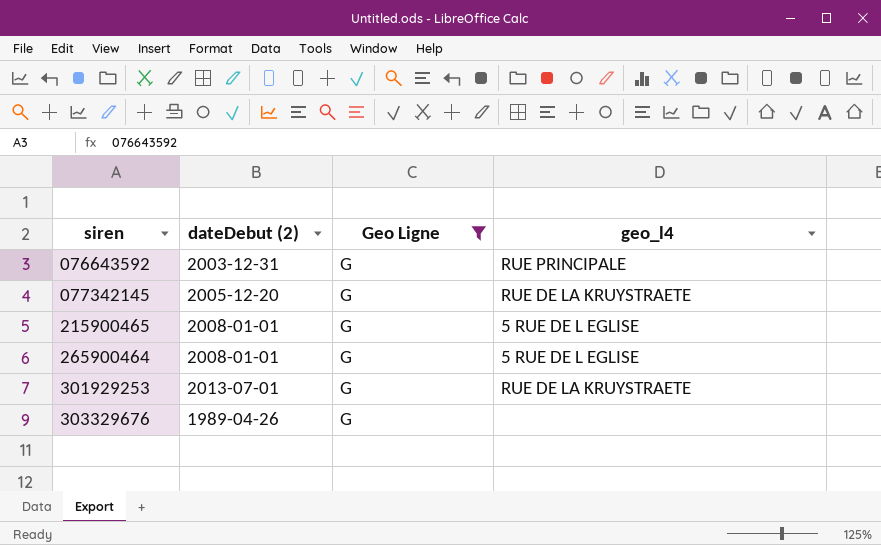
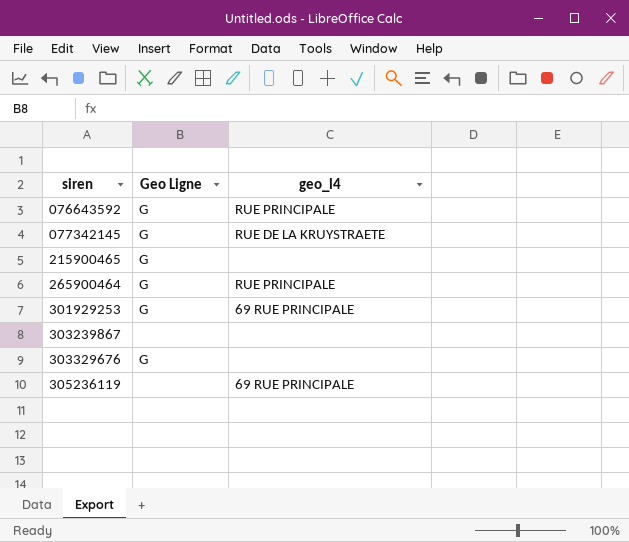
filter: Geo Ligne = G -> none
column dateDebut (2) | position: 2 -> none
215900465 | geo_l4: 5 RUE DE L EGLISE -> none
265900464 | geo_l4: 5 RUE DE L EGLISE -> RUE PRINCIPALE
301929253 | geo_l4: RUE DE LA KRUYSTRAETE -> 69 RUE PRINCIPALE

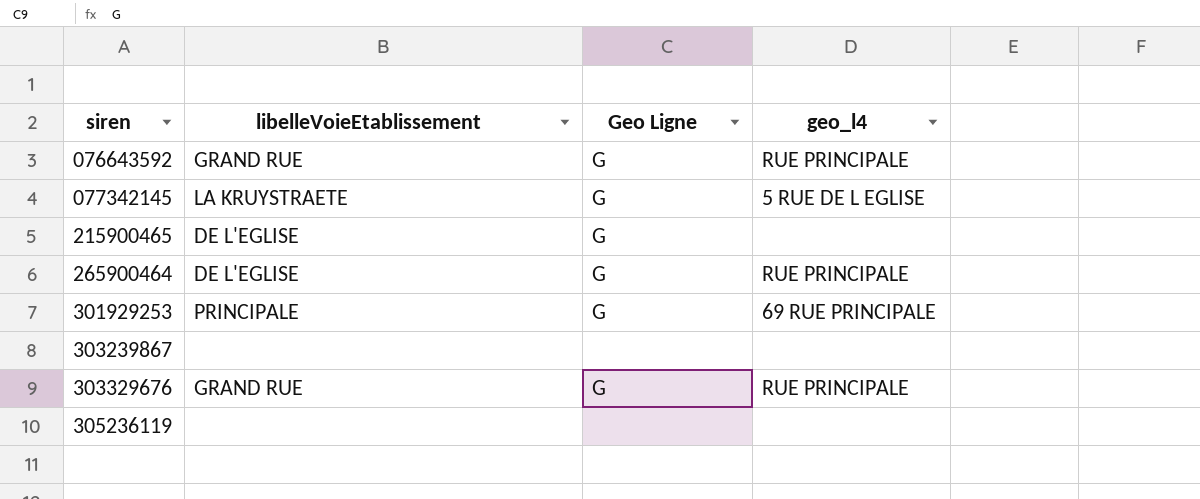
column libelleVoieEtablissement | position: none -> 2
077342145 | geo_l4: RUE DE LA KRUYSTRAETE -> 5 RUE DE L EGLISE
303329676 | geo_l4: none -> RUE PRINCIPALE
305236119 | geo_l4: 69 RUE PRINCIPALE -> none

